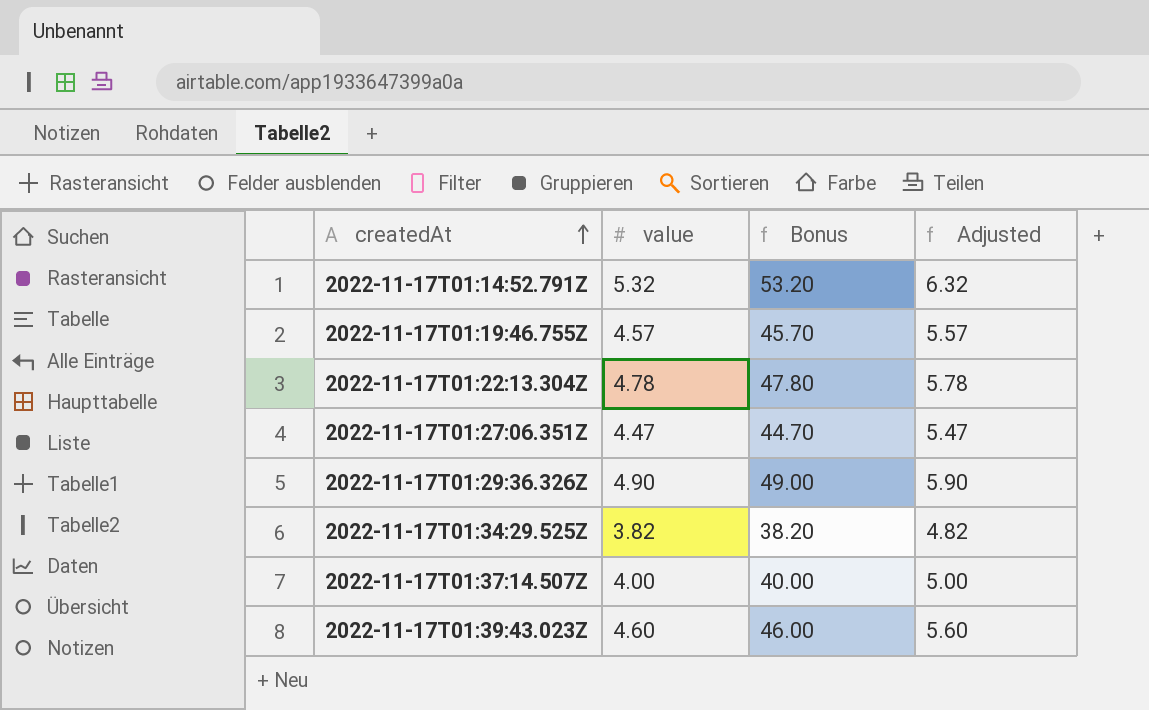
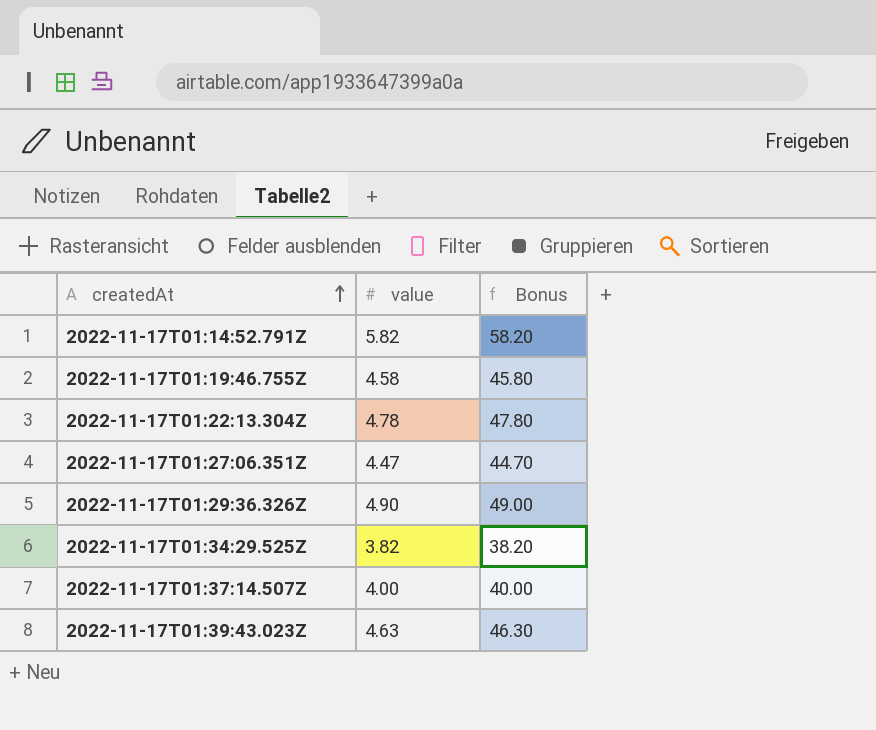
column Adjusted | formula: [value] + 1 -> none
2022-11-17T01:14:52.791Z | value: 5.32 -> 5.82
2022-11-17T01:14:52.791Z | Bonus: 53.20 -> 58.20
2022-11-17T01:19:46.755Z | value: 4.57 -> 4.58
2022-11-17T01:19:46.755Z | Bonus: 45.70 -> 45.80
2022-11-17T01:39:43.023Z | value: 4.60 -> 4.63
2022-11-17T01:39:43.023Z | Bonus: 46.00 -> 46.30

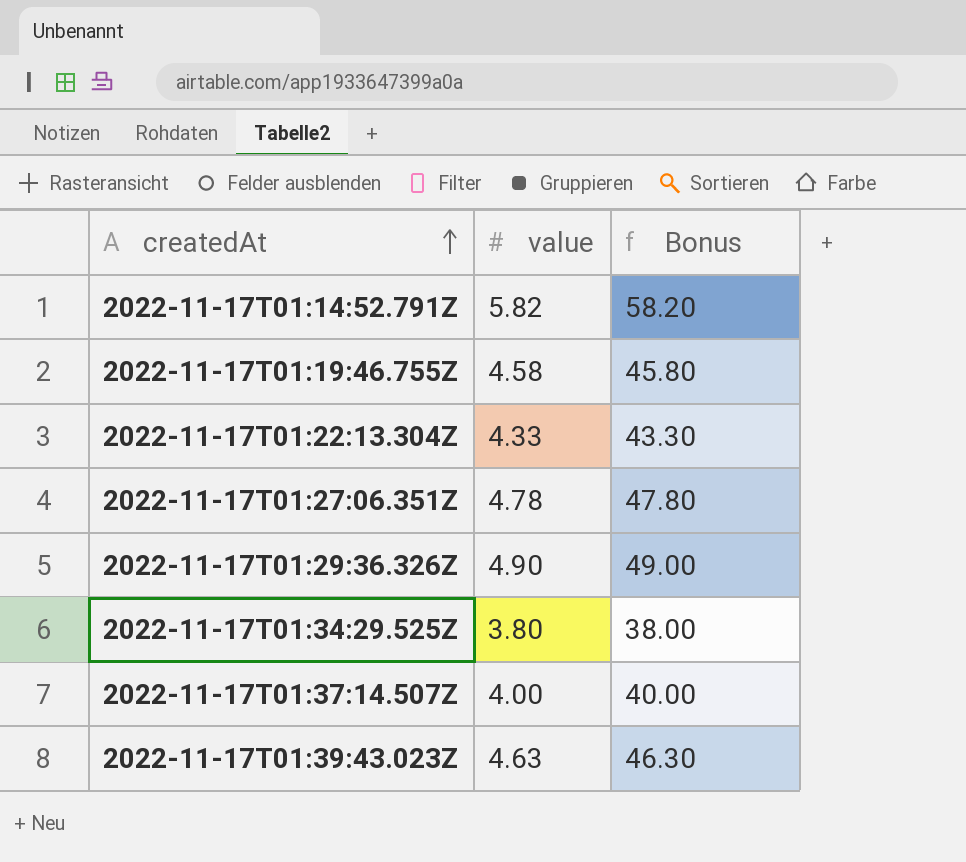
2022-11-17T01:22:13.304Z | value: 4.78 -> 4.33
2022-11-17T01:22:13.304Z | Bonus: 47.80 -> 43.30
2022-11-17T01:27:06.351Z | value: 4.47 -> 4.78
2022-11-17T01:27:06.351Z | Bonus: 44.70 -> 47.80
2022-11-17T01:34:29.525Z | value: 3.82 -> 3.80
2022-11-17T01:34:29.525Z | Bonus: 38.20 -> 38.00

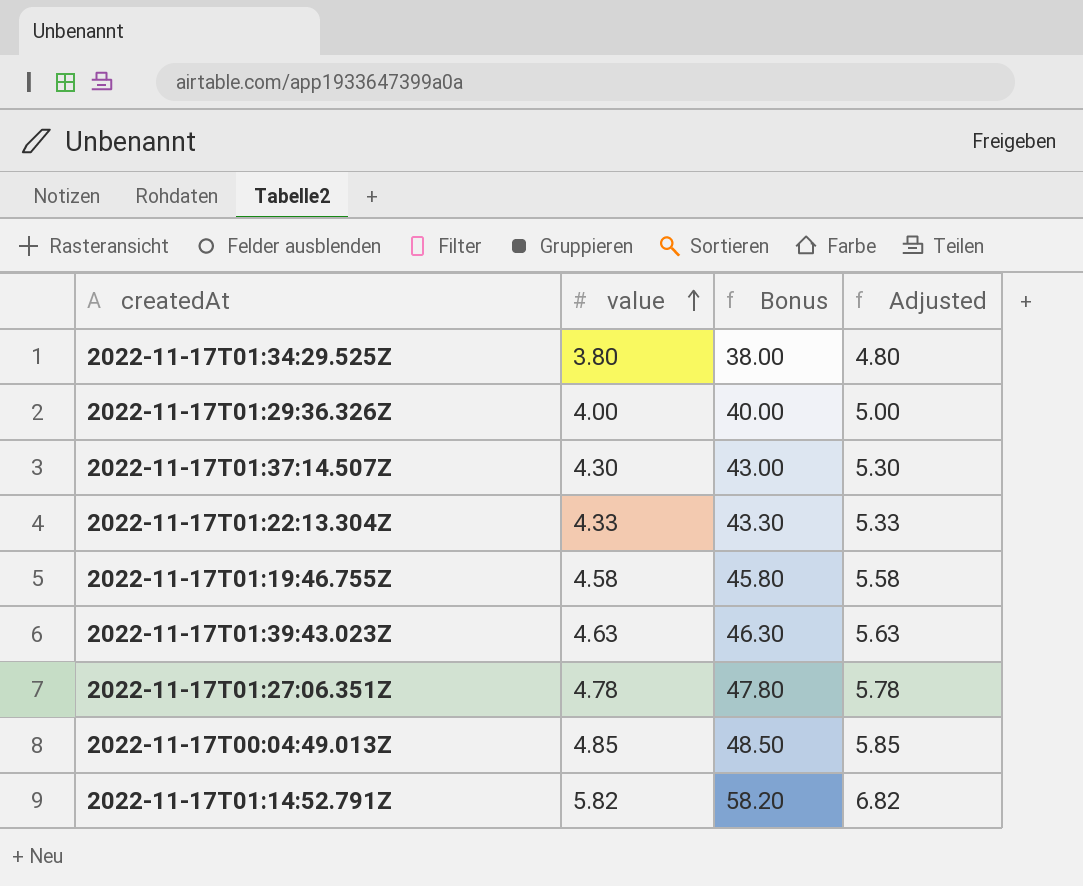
row order: createdAt ascending -> value ascending
column Adjusted | formula: none -> [value] + 1
2022-11-17T01:29:36.326Z | value: 4.90 -> 4.00
2022-11-17T01:29:36.326Z | Bonus: 49.00 -> 40.00
2022-11-17T01:37:14.507Z | value: 4.00 -> 4.30
2022-11-17T01:37:14.507Z | Bonus: 40.00 -> 43.00
row 2022-11-17T00:04:49.013Z: none -> 4.85 | 48.50 | 5.85

